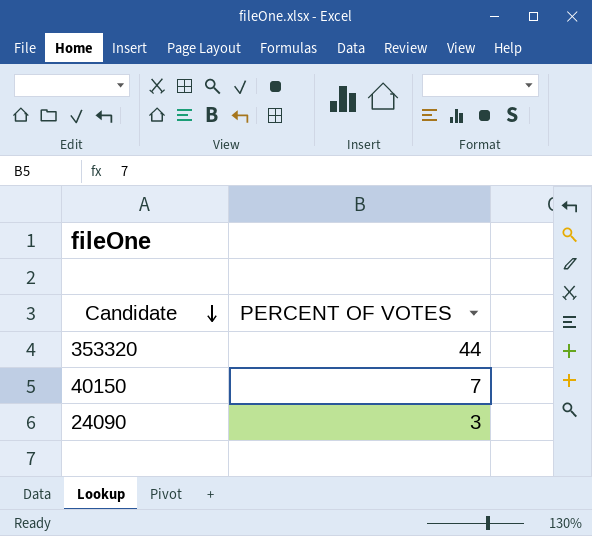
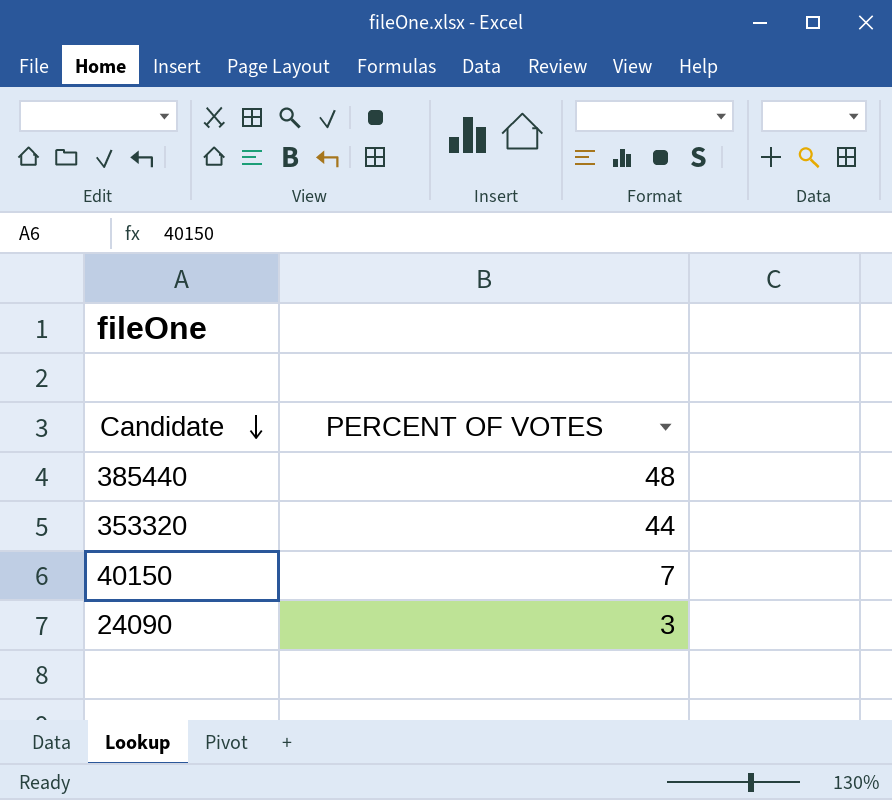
row 385440: none -> 48

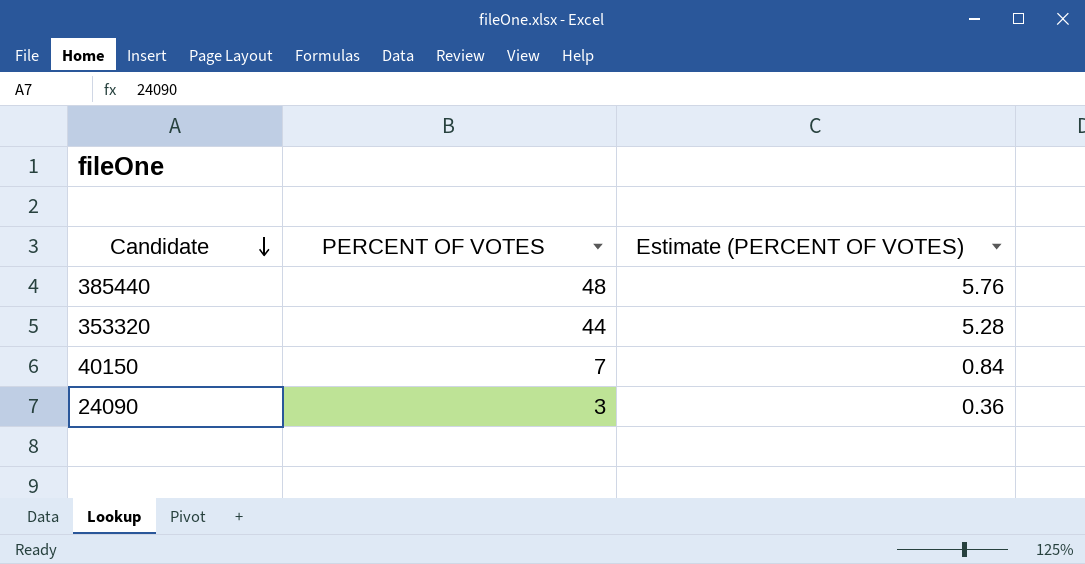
column Estimate (PERCENT OF VOTES) | formula: none -> [PERCENT OF VOTES] * 0.12

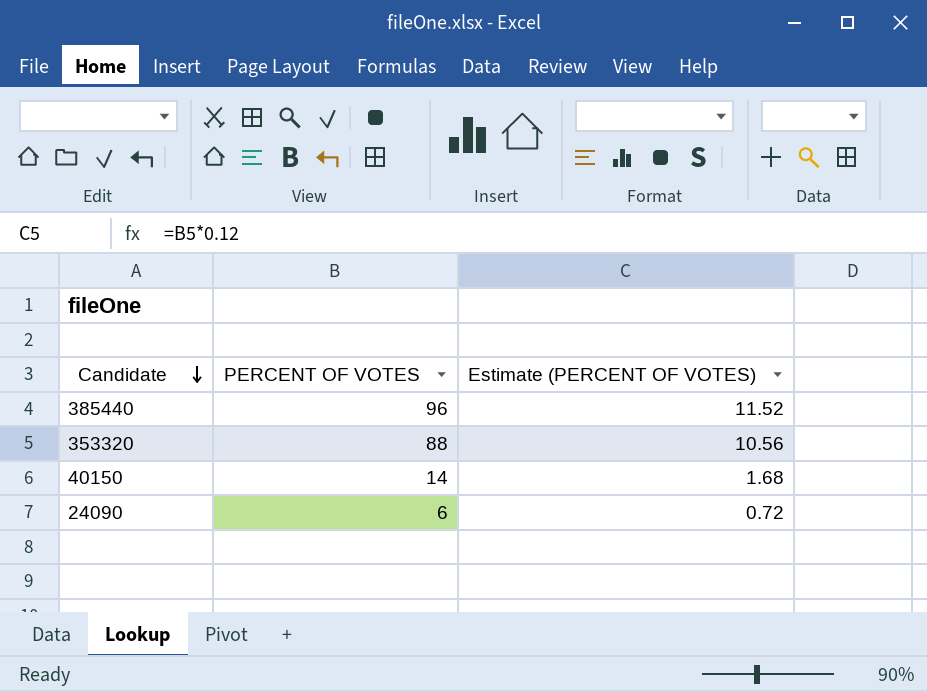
385440 | PERCENT OF VOTES: 48 -> 96
385440 | Estimate (PERCENT OF VOTES): 5.76 -> 11.52
353320 | PERCENT OF VOTES: 44 -> 88
353320 | Estimate (PERCENT OF VOTES): 5.28 -> 10.56
40150 | PERCENT OF VOTES: 7 -> 14
40150 | Estimate (PERCENT OF VOTES): 0.84 -> 1.68
24090 | PERCENT OF VOTES: 3 -> 6
24090 | Estimate (PERCENT OF VOTES): 0.36 -> 0.72

